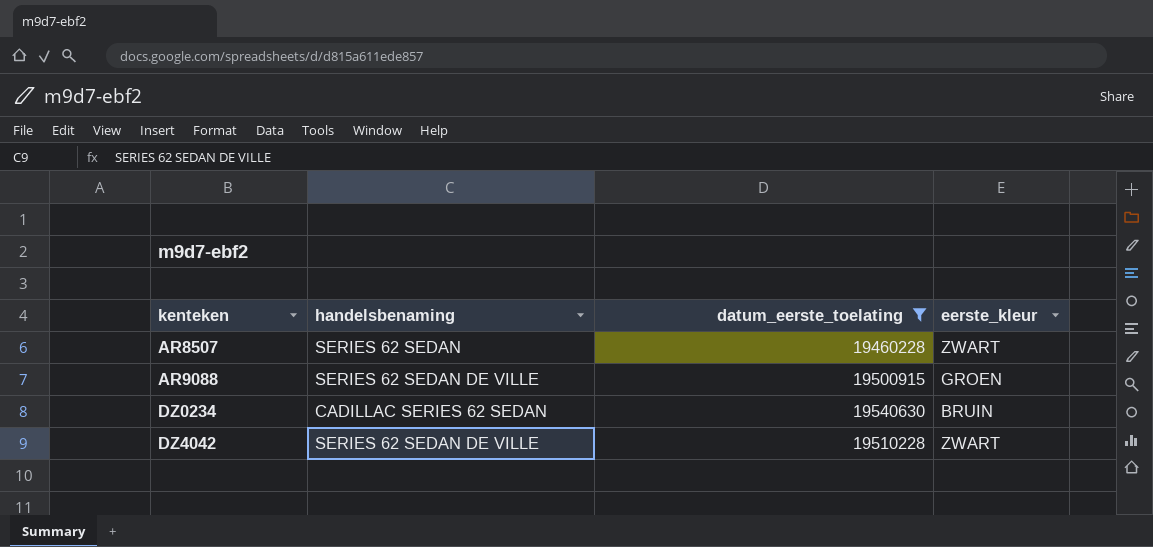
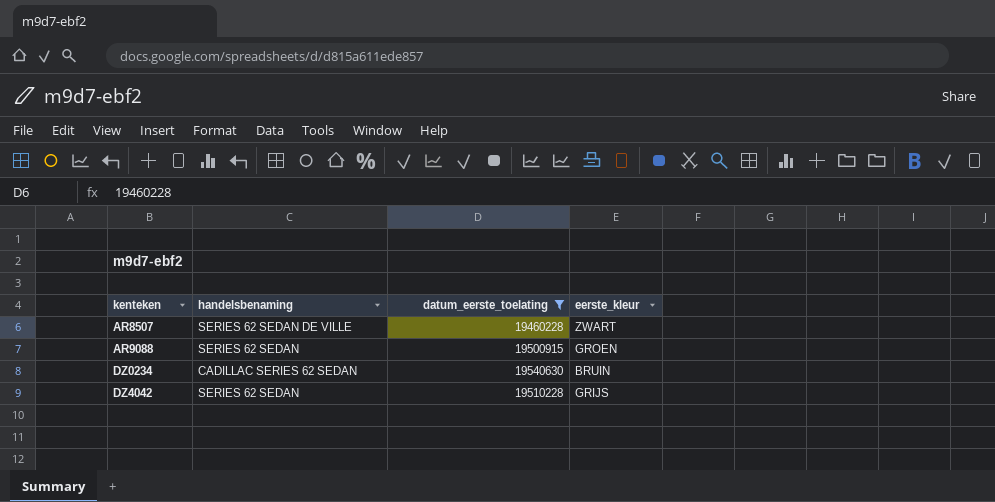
AR8507 | handelsbenaming: SERIES 62 SEDAN -> SERIES 62 SEDAN DE VILLE
AR9088 | handelsbenaming: SERIES 62 SEDAN DE VILLE -> SERIES 62 SEDAN
DZ4042 | handelsbenaming: SERIES 62 SEDAN DE VILLE -> SERIES 62 SEDAN
DZ4042 | eerste_kleur: ZWART -> GRIJS

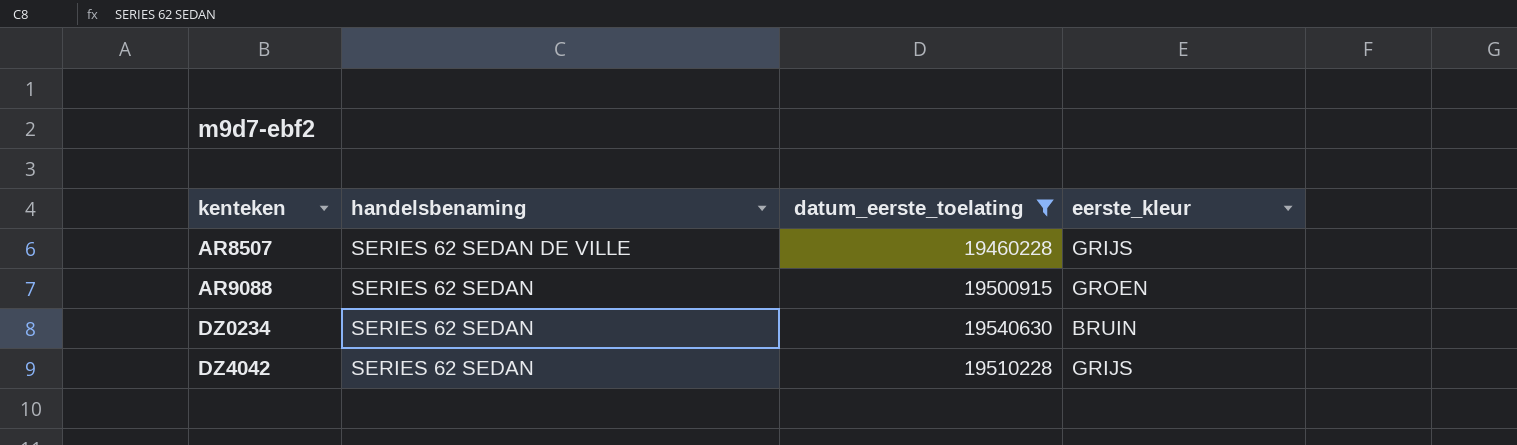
AR8507 | eerste_kleur: ZWART -> GRIJS
DZ0234 | handelsbenaming: CADILLAC SERIES 62 SEDAN -> SERIES 62 SEDAN

